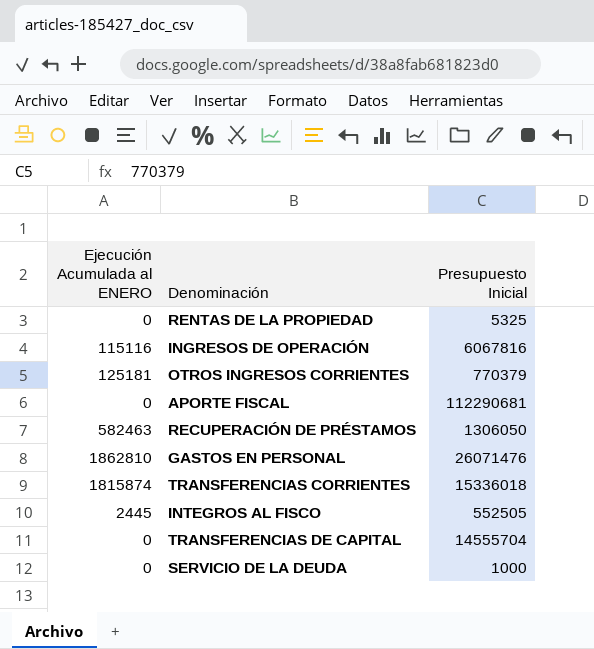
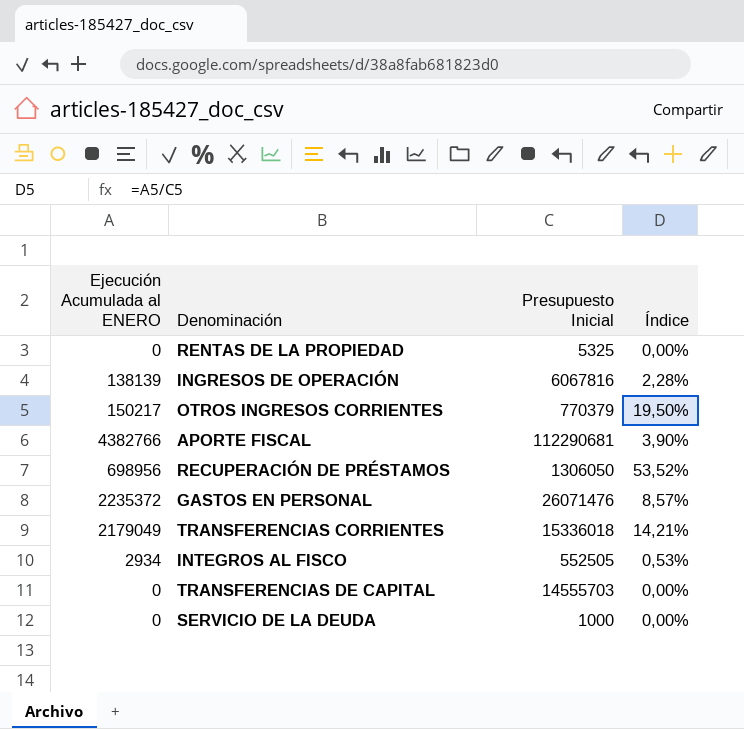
column Índice | formula: none -> [Ejecución Acumulada al ENERO] / [Presupuesto Inicial]
INGRESOS DE OPERACIÓN | Ejecución Acumulada al ENERO: 115116 -> 138139
OTROS INGRESOS CORRIENTES | Ejecución Acumulada al ENERO: 125181 -> 150217
APORTE FISCAL | Ejecución Acumulada al ENERO: 0 -> 4382766
RECUPERACIÓN DE PRÉSTAMOS | Ejecución Acumulada al ENERO: 582463 -> 698956
GASTOS EN PERSONAL | Ejecución Acumulada al ENERO: 1862810 -> 2235372
TRANSFERENCIAS CORRIENTES | Ejecución Acumulada al ENERO: 1815874 -> 2179049
INTEGROS AL FISCO | Ejecución Acumulada al ENERO: 2445 -> 2934
TRANSFERENCIAS DE CAPITAL | Presupuesto Inicial: 14555704 -> 14555703

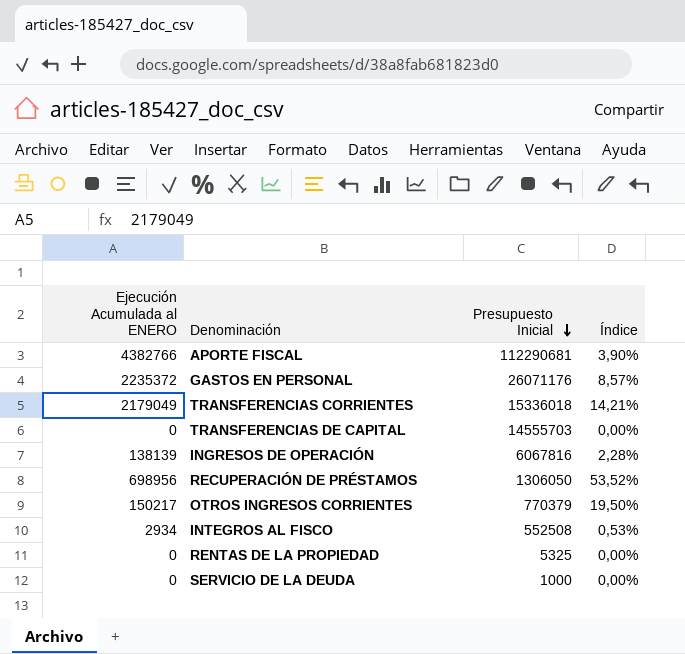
row order: none -> Presupuesto Inicial descending
GASTOS EN PERSONAL | Presupuesto Inicial: 26071476 -> 26071176
INTEGROS AL FISCO | Presupuesto Inicial: 552505 -> 552508

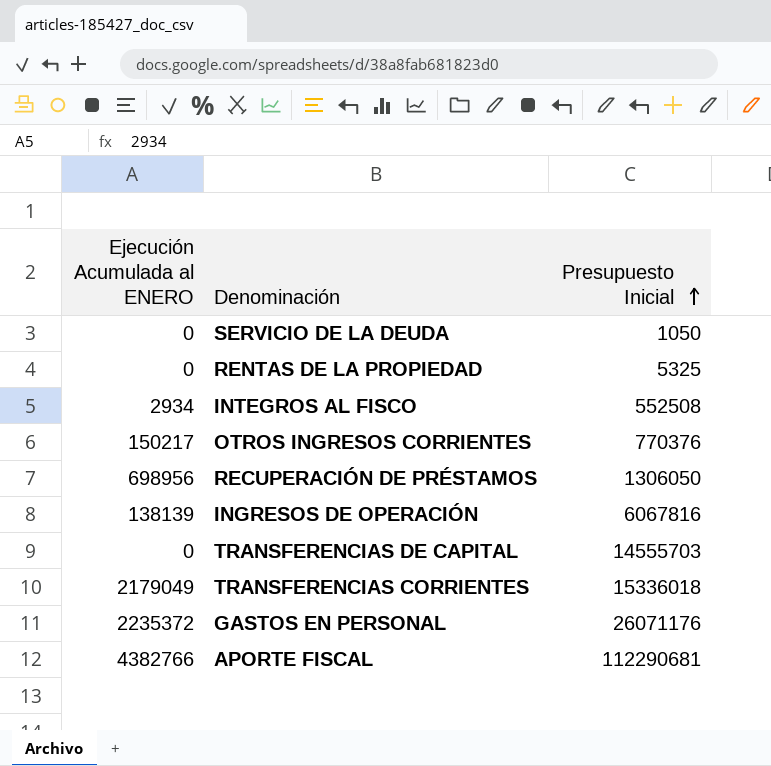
row order: Presupuesto Inicial descending -> Presupuesto Inicial ascending
column Índice | formula: [Ejecución Acumulada al ENERO] / [Presupuesto Inicial] -> none
SERVICIO DE LA DEUDA | Presupuesto Inicial: 1000 -> 1050
OTROS INGRESOS CORRIENTES | Presupuesto Inicial: 770379 -> 770376

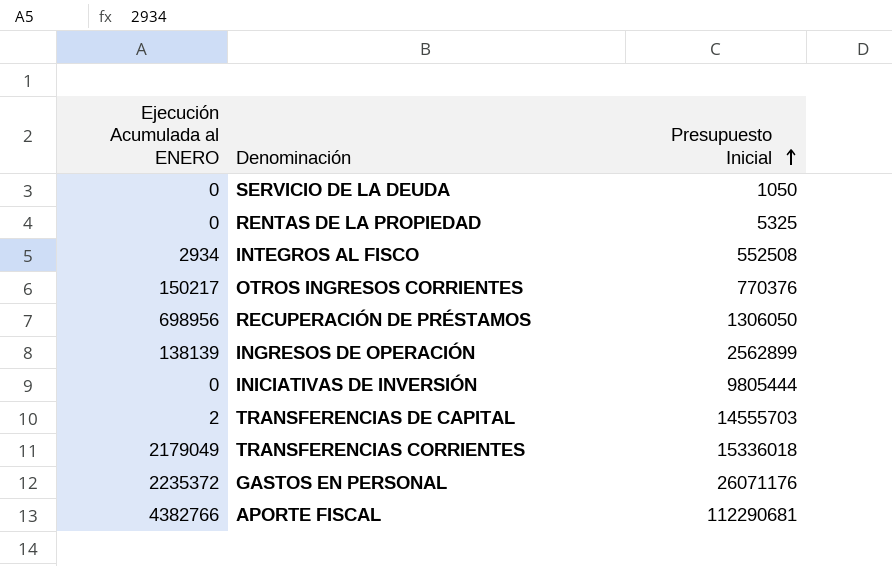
INGRESOS DE OPERACIÓN | Presupuesto Inicial: 6067816 -> 2562899
row INICIATIVAS DE INVERSIÓN: none -> 0 | 9805444
TRANSFERENCIAS DE CAPITAL | Ejecución Acumulada al ENERO: 0 -> 2

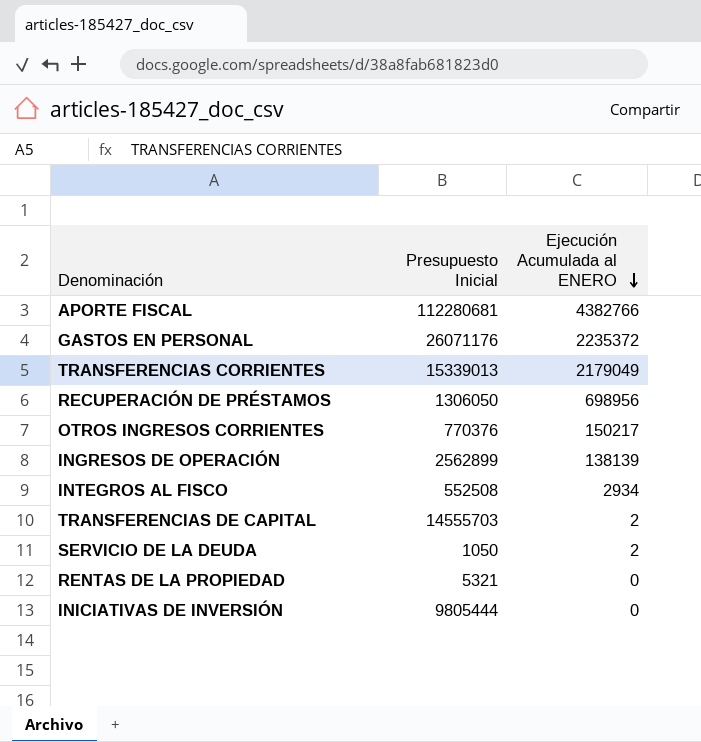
row order: Presupuesto Inicial ascending -> Ejecución Acumulada al ENERO descending
column Ejecución Acumulada al ENERO | position: 1 -> 3
APORTE FISCAL | Presupuesto Inicial: 112290681 -> 112280681
TRANSFERENCIAS CORRIENTES | Presupuesto Inicial: 15336018 -> 15339013
SERVICIO DE LA DEUDA | Ejecución Acumulada al ENERO: 0 -> 2
RENTAS DE LA PROPIEDAD | Presupuesto Inicial: 5325 -> 5321

